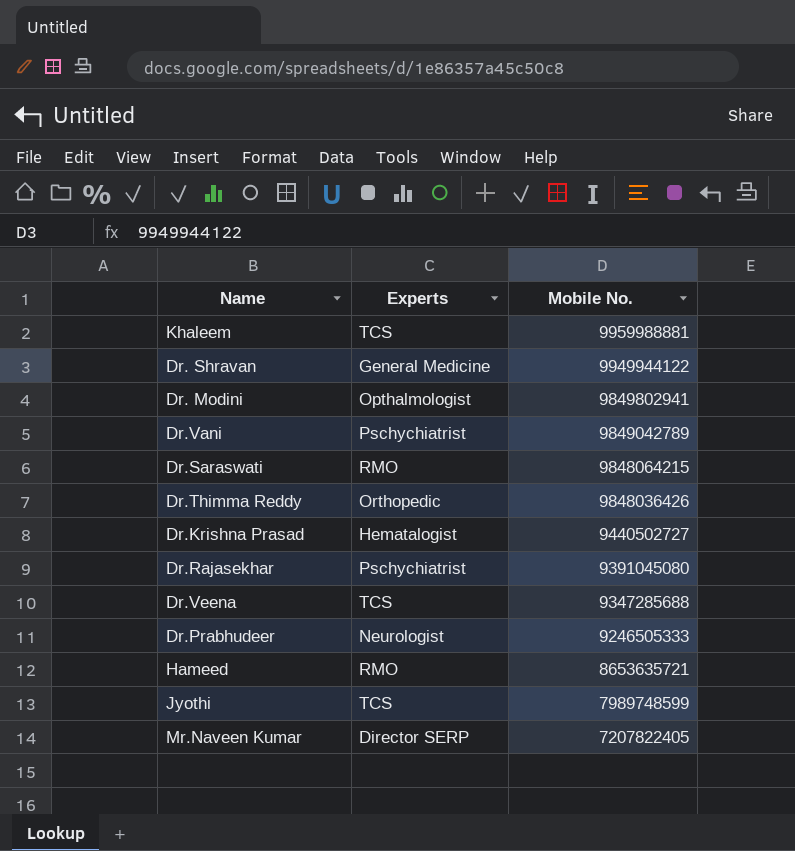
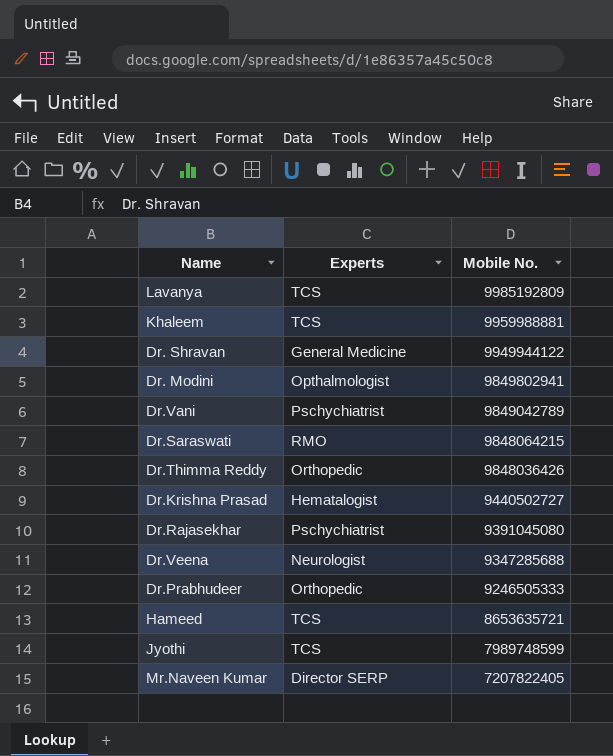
row Lavanya: none -> TCS | 9985192809
Dr.Veena | Experts: TCS -> Neurologist
Dr.Prabhudeer | Experts: Neurologist -> Orthopedic
Hameed | Experts: RMO -> TCS

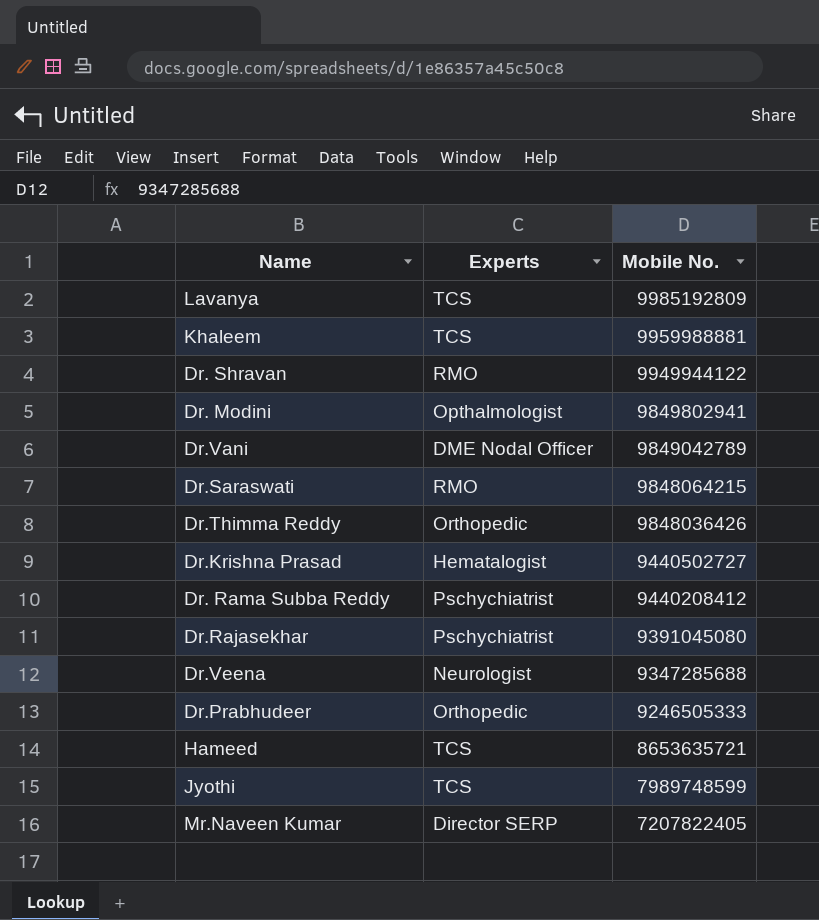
Dr. Shravan | Experts: General Medicine -> RMO
Dr.Vani | Experts: Pschychiatrist -> DME Nodal Officer
row Dr. Rama Subba Reddy: none -> Pschychiatrist | 9440208412

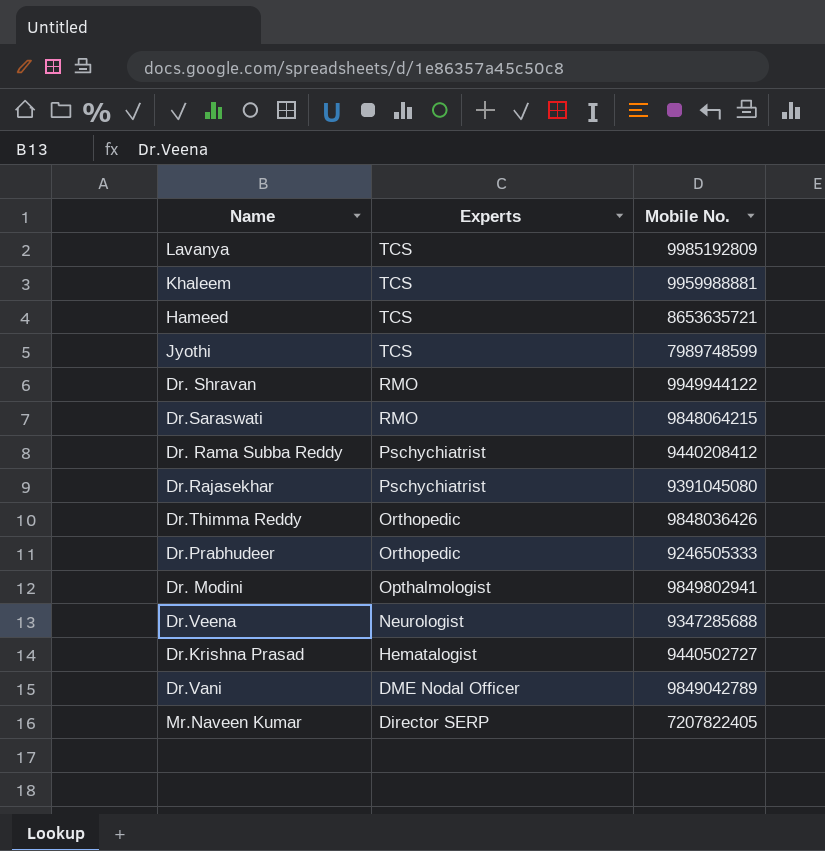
row order: Mobile No. descending -> Experts descending

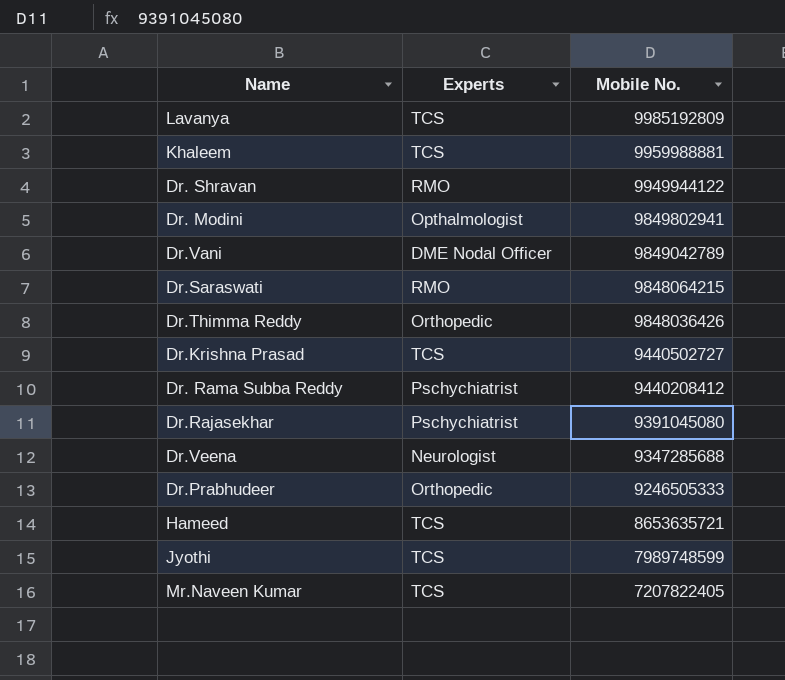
row order: Experts descending -> Mobile No. descending
Dr.Krishna Prasad | Experts: Hematalogist -> TCS
Mr.Naveen Kumar | Experts: Director SERP -> TCS

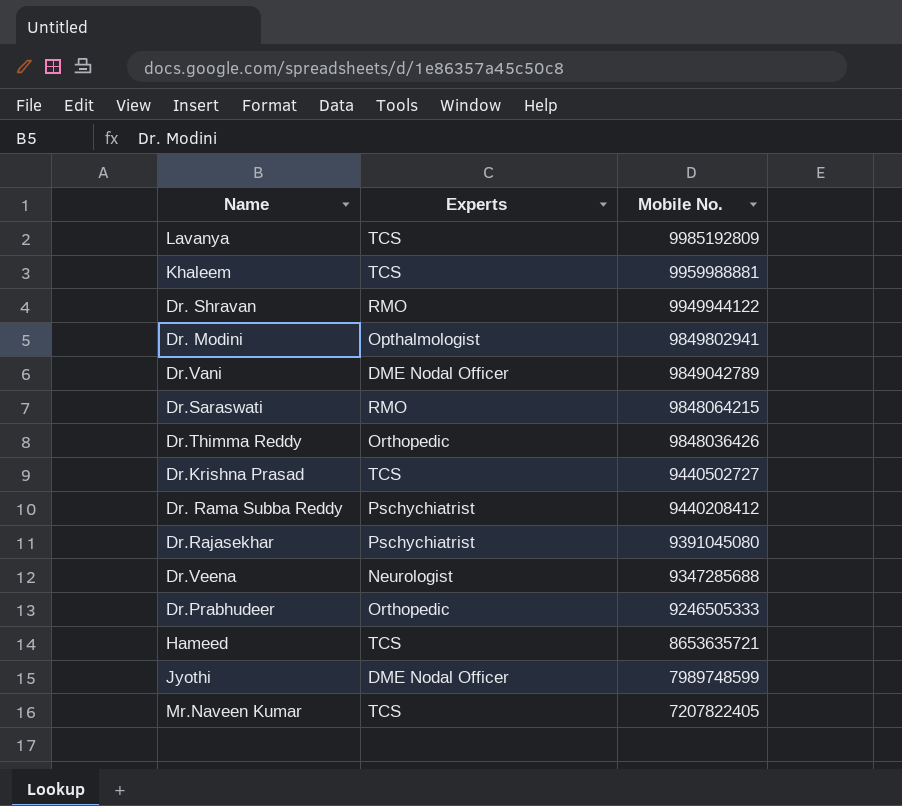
Jyothi | Experts: TCS -> DME Nodal Officer

